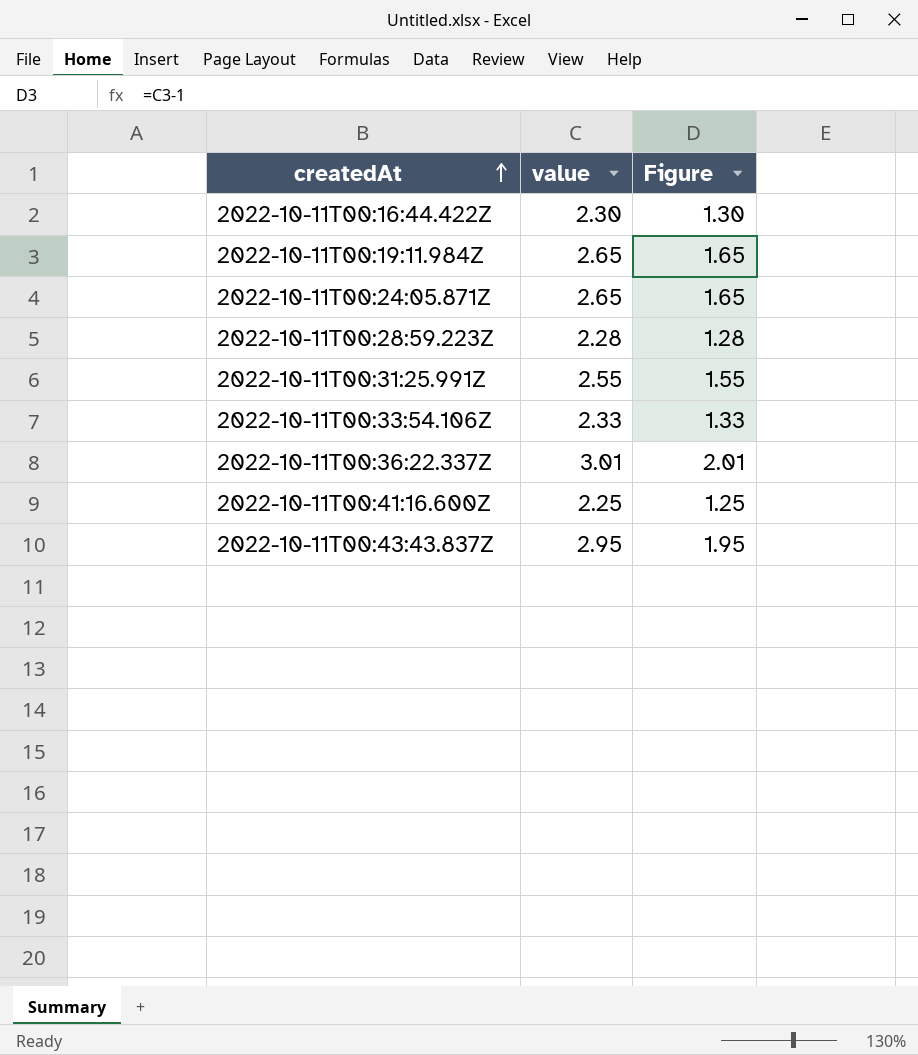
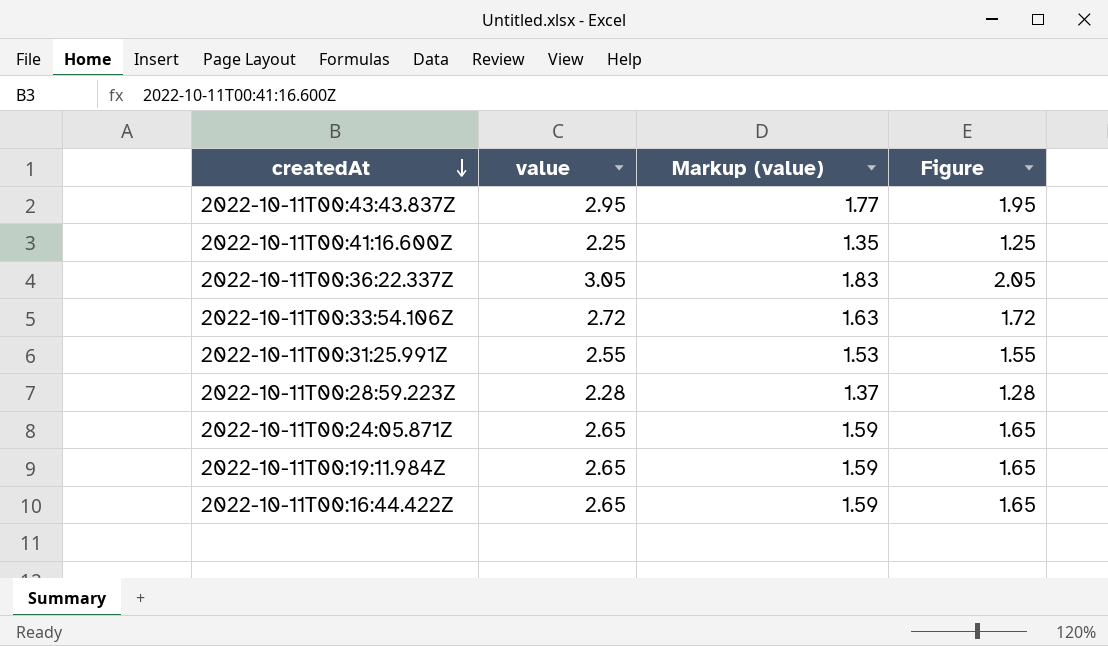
row order: createdAt ascending -> createdAt descending
column Markup (value) | formula: none -> [value] * 0.6
2022-10-11T00:36:22.337Z | value: 3.01 -> 3.05
2022-10-11T00:36:22.337Z | Figure: 2.01 -> 2.05
2022-10-11T00:33:54.106Z | value: 2.33 -> 2.72
2022-10-11T00:33:54.106Z | Figure: 1.33 -> 1.72
2022-10-11T00:16:44.422Z | value: 2.30 -> 2.65
2022-10-11T00:16:44.422Z | Figure: 1.30 -> 1.65

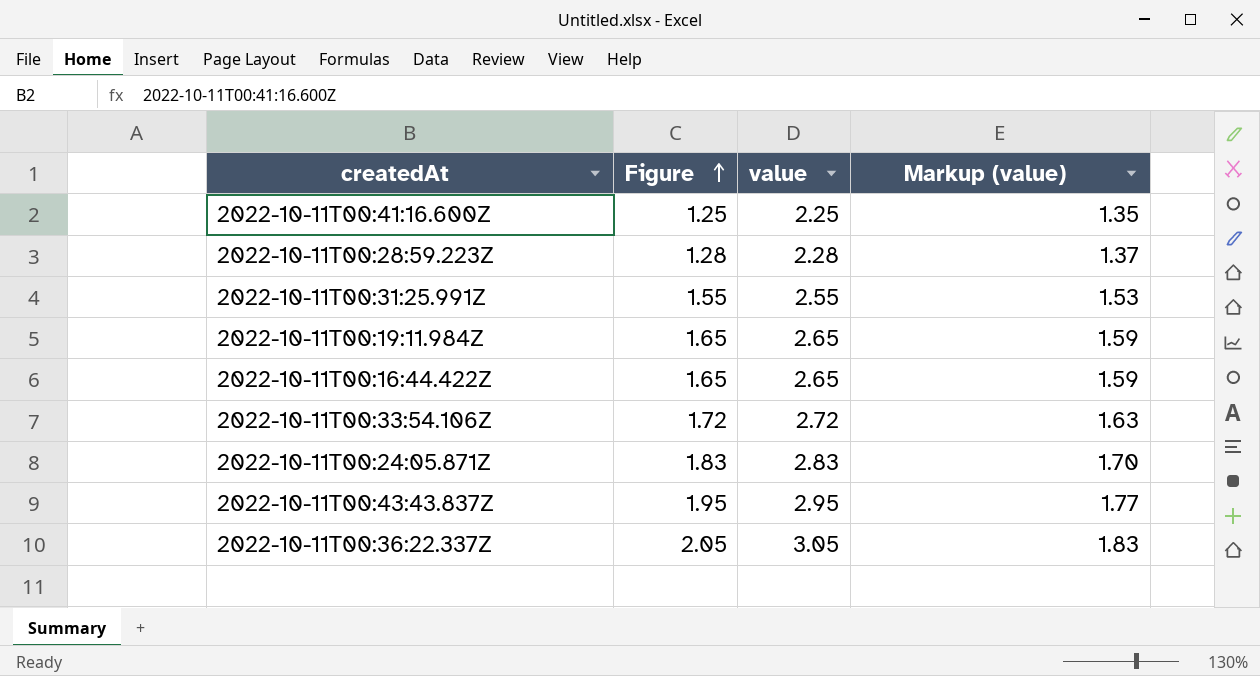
row order: createdAt descending -> Figure ascending
column Figure | position: 4 -> 2
2022-10-11T00:24:05.871Z | Figure: 1.65 -> 1.83
2022-10-11T00:24:05.871Z | value: 2.65 -> 2.83
2022-10-11T00:24:05.871Z | Markup (value): 1.59 -> 1.70

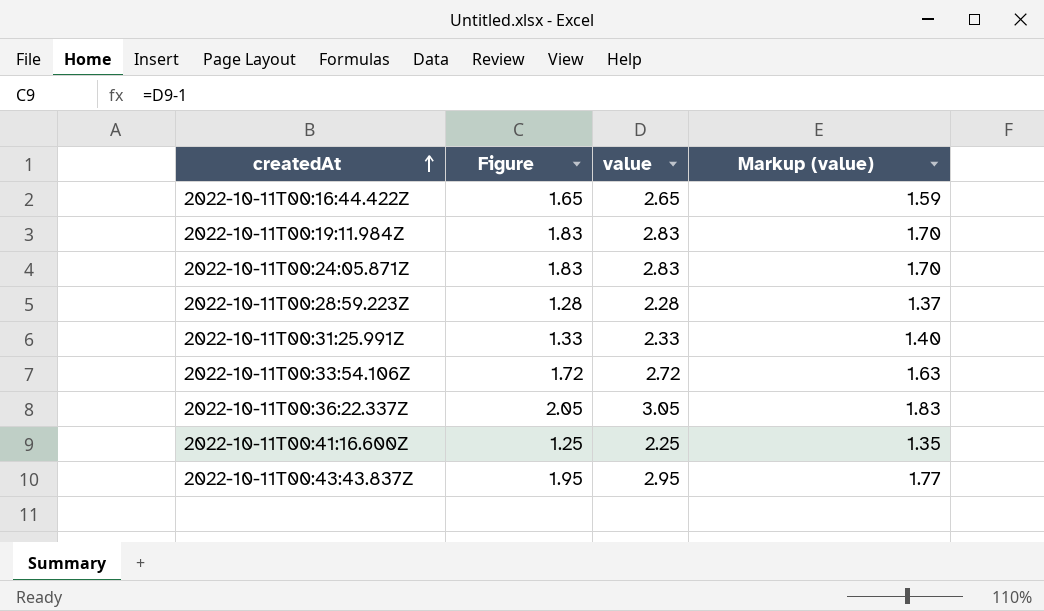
row order: Figure ascending -> createdAt ascending
2022-10-11T00:19:11.984Z | Figure: 1.65 -> 1.83
2022-10-11T00:19:11.984Z | value: 2.65 -> 2.83
2022-10-11T00:19:11.984Z | Markup (value): 1.59 -> 1.70
2022-10-11T00:31:25.991Z | Figure: 1.55 -> 1.33
2022-10-11T00:31:25.991Z | value: 2.55 -> 2.33
2022-10-11T00:31:25.991Z | Markup (value): 1.53 -> 1.40

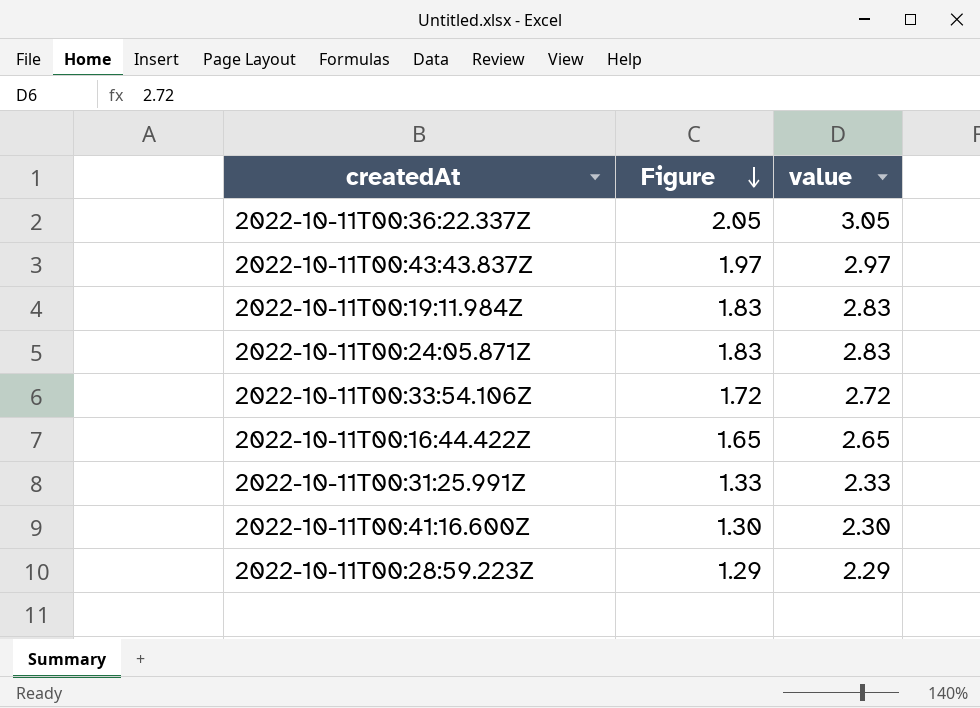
row order: createdAt ascending -> Figure descending
column Markup (value) | formula: [value] * 0.6 -> none
2022-10-11T00:43:43.837Z | Figure: 1.95 -> 1.97
2022-10-11T00:43:43.837Z | value: 2.95 -> 2.97
2022-10-11T00:41:16.600Z | Figure: 1.25 -> 1.30
2022-10-11T00:41:16.600Z | value: 2.25 -> 2.30
2022-10-11T00:28:59.223Z | Figure: 1.28 -> 1.29
2022-10-11T00:28:59.223Z | value: 2.28 -> 2.29

